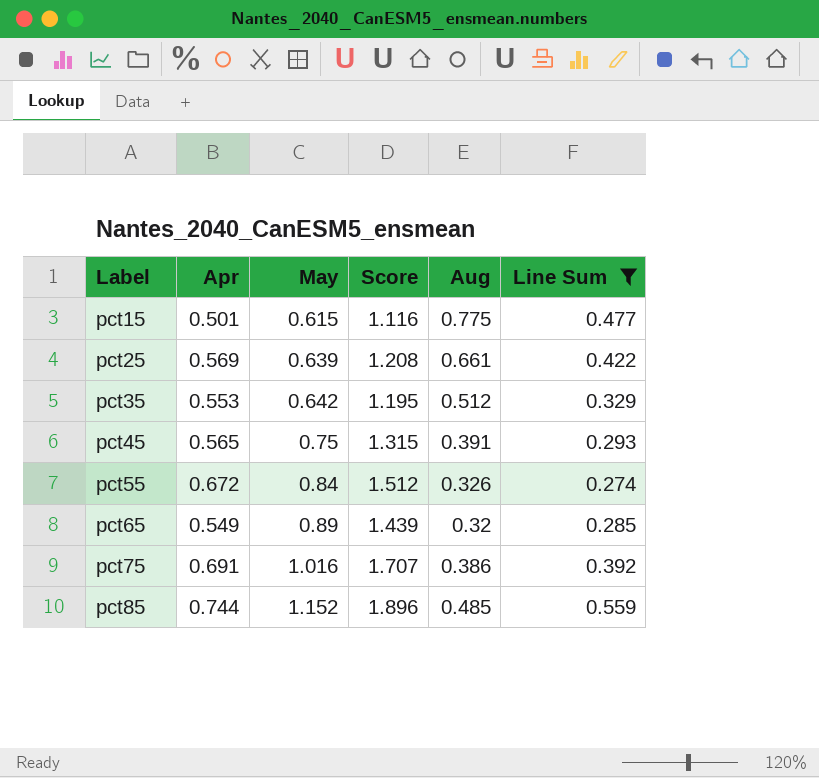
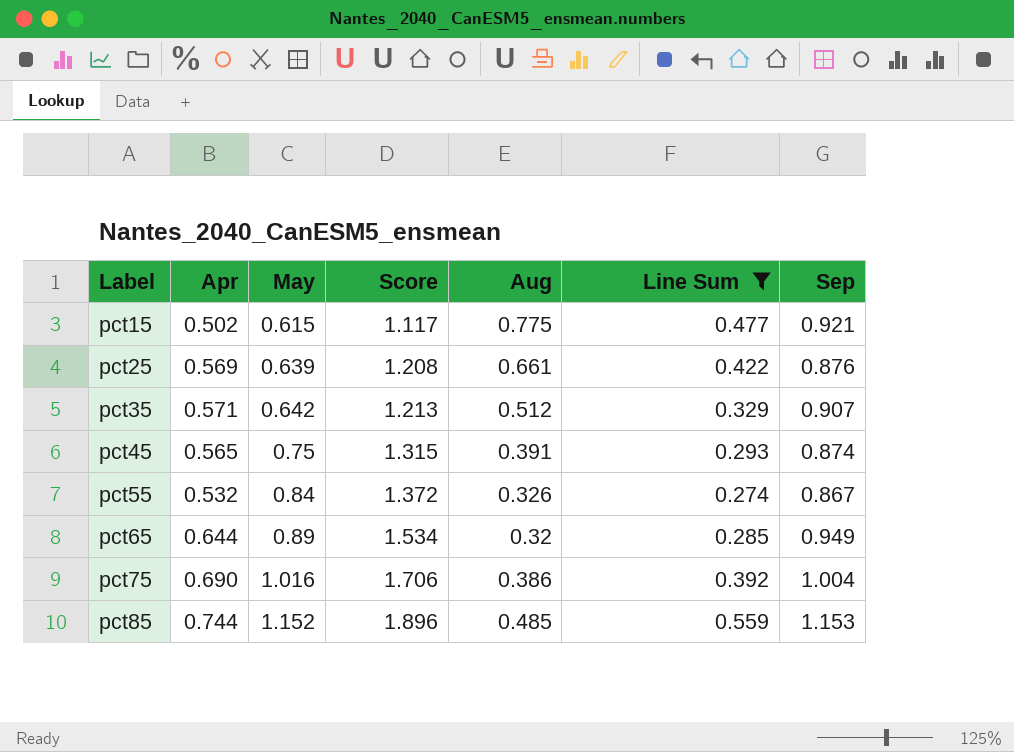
column Sep | position: none -> 7
pct15 | Apr: 0.501 -> 0.502
pct15 | Score: 1.116 -> 1.117
pct35 | Apr: 0.553 -> 0.571
pct35 | Score: 1.195 -> 1.213
pct55 | Apr: 0.672 -> 0.532
pct55 | Score: 1.512 -> 1.372
pct65 | Apr: 0.549 -> 0.644
pct65 | Score: 1.439 -> 1.534
pct75 | Apr: 0.691 -> 0.690
pct75 | Score: 1.707 -> 1.706

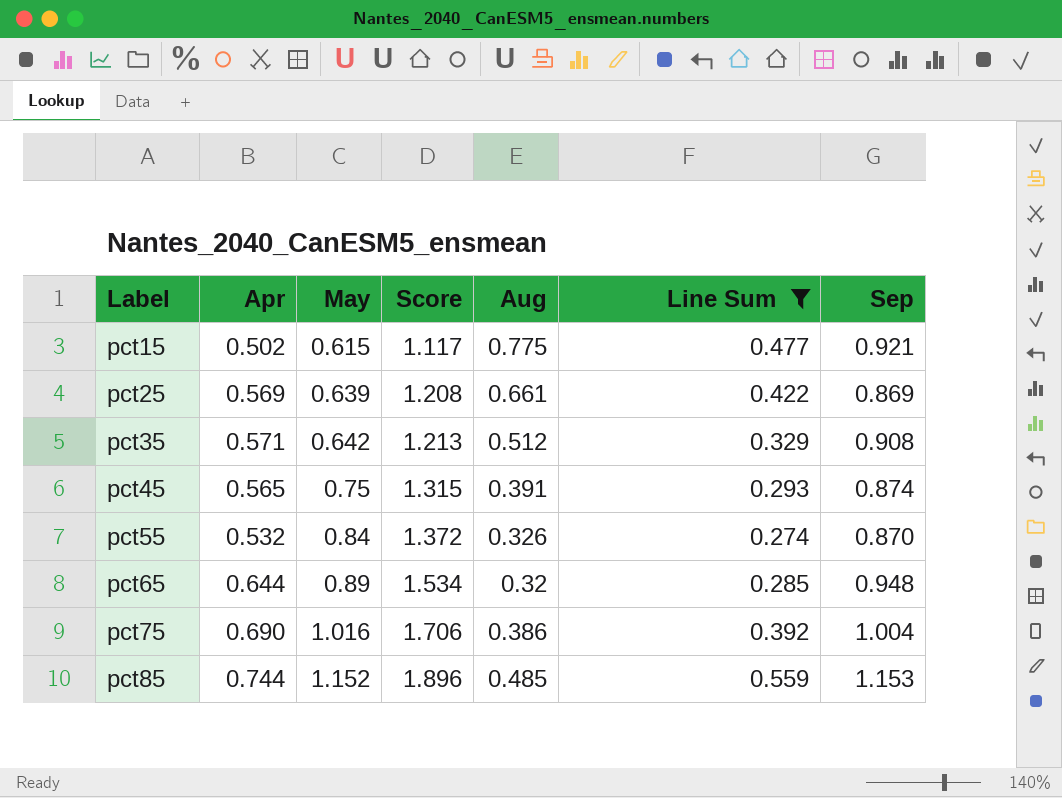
pct25 | Sep: 0.876 -> 0.869
pct35 | Sep: 0.907 -> 0.908
pct55 | Sep: 0.867 -> 0.870
pct65 | Sep: 0.949 -> 0.948

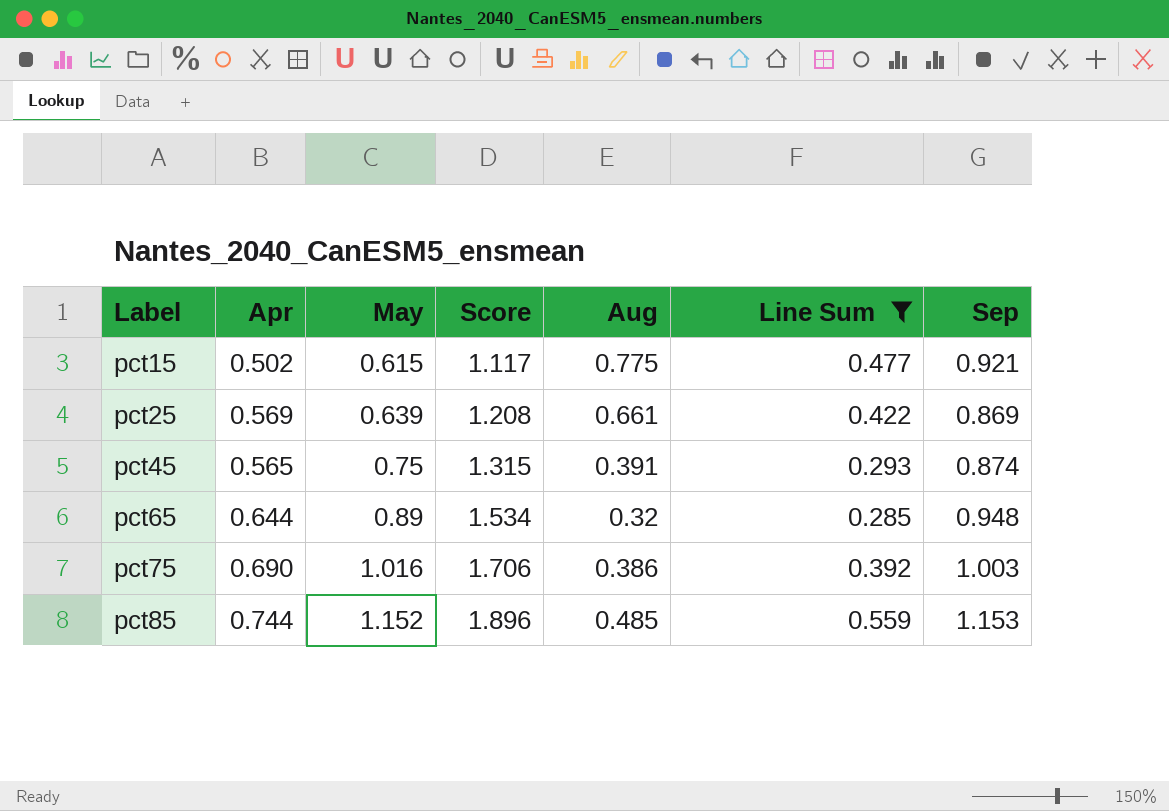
row pct35: 0.571 | 0.642 | 1.213 | 0.512 | 0.329 | 0.908 -> none
row pct55: 0.532 | 0.84 | 1.372 | 0.326 | 0.274 | 0.870 -> none
pct75 | Sep: 1.004 -> 1.003

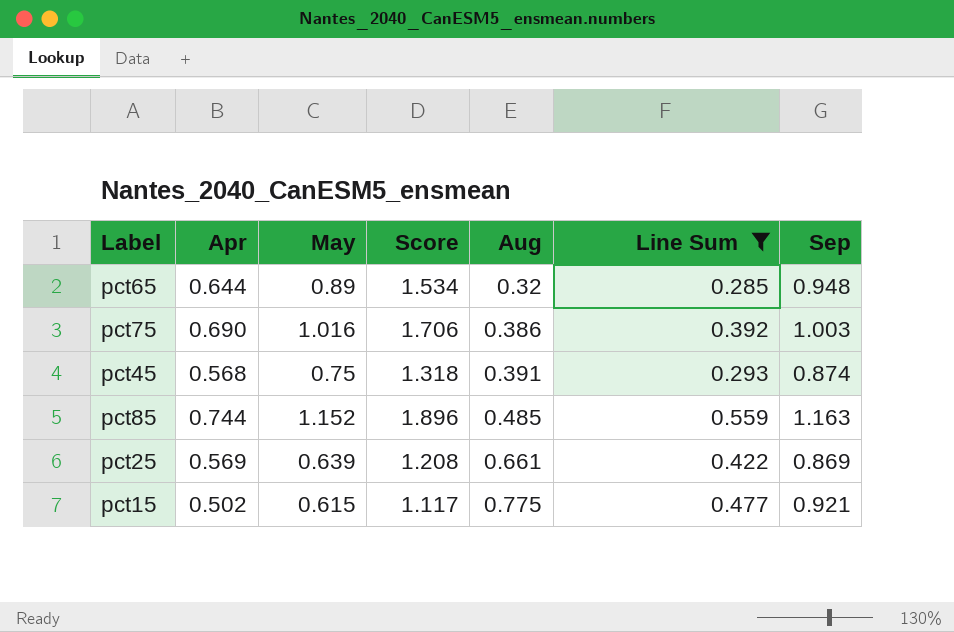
row order: Label ascending -> Aug ascending
pct45 | Apr: 0.565 -> 0.568
pct45 | Score: 1.315 -> 1.318
pct85 | Sep: 1.153 -> 1.163

